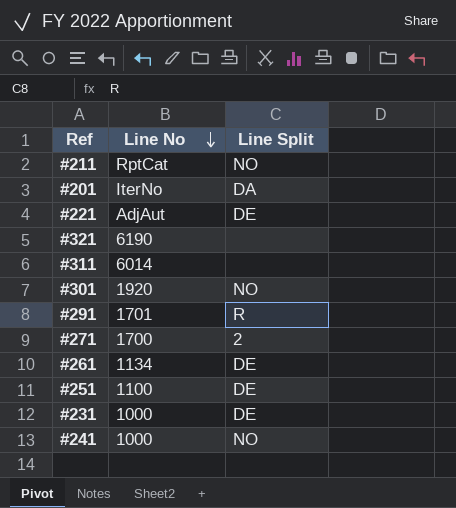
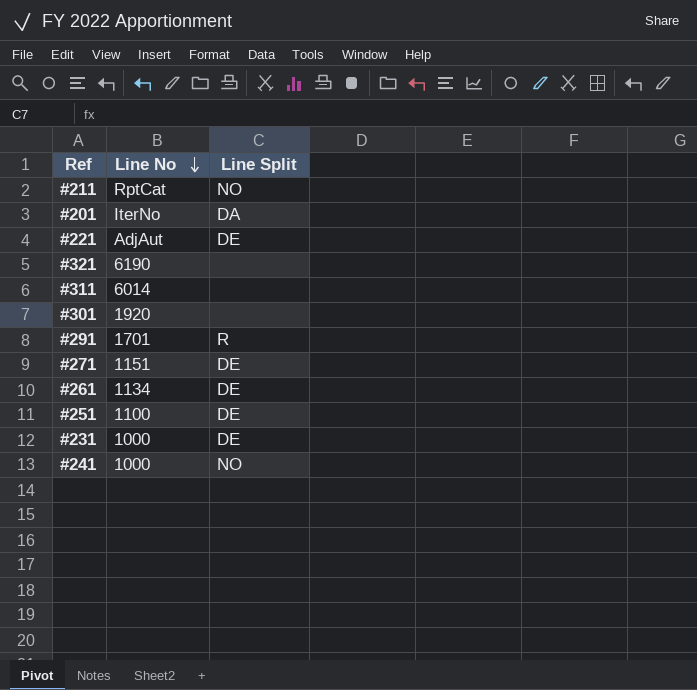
#301 | Line Split: NO -> none
#271 | Line No: 1700 -> 1151
#271 | Line Split: 2 -> DE

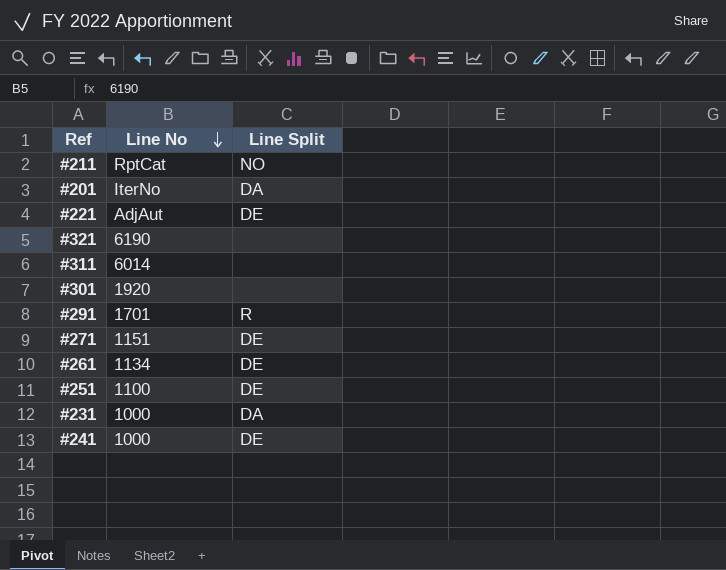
#231 | Line Split: DE -> DA
#241 | Line Split: NO -> DE

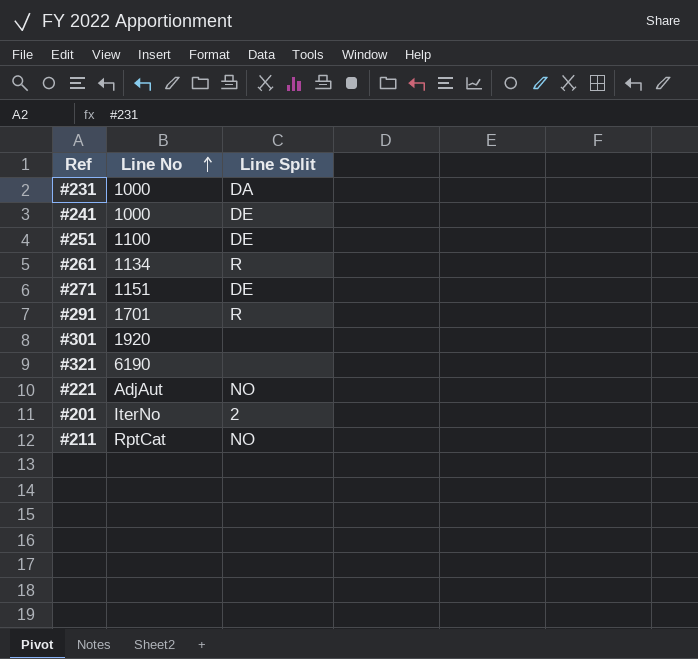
row order: Line No descending -> Line No ascending
row #311: 6014 | none -> none
#261 | Line Split: DE -> R
#221 | Line Split: DE -> NO
#201 | Line Split: DA -> 2

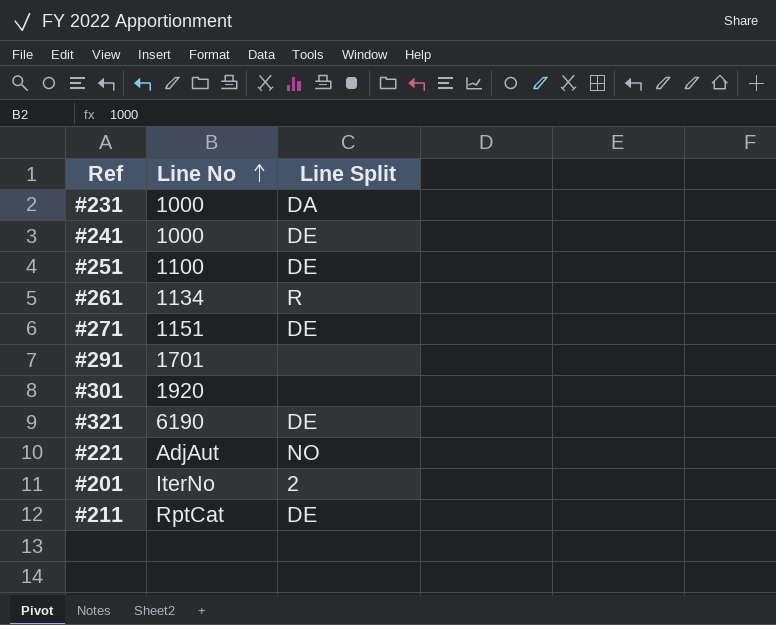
#291 | Line Split: R -> none
#321 | Line Split: none -> DE
#211 | Line Split: NO -> DE

